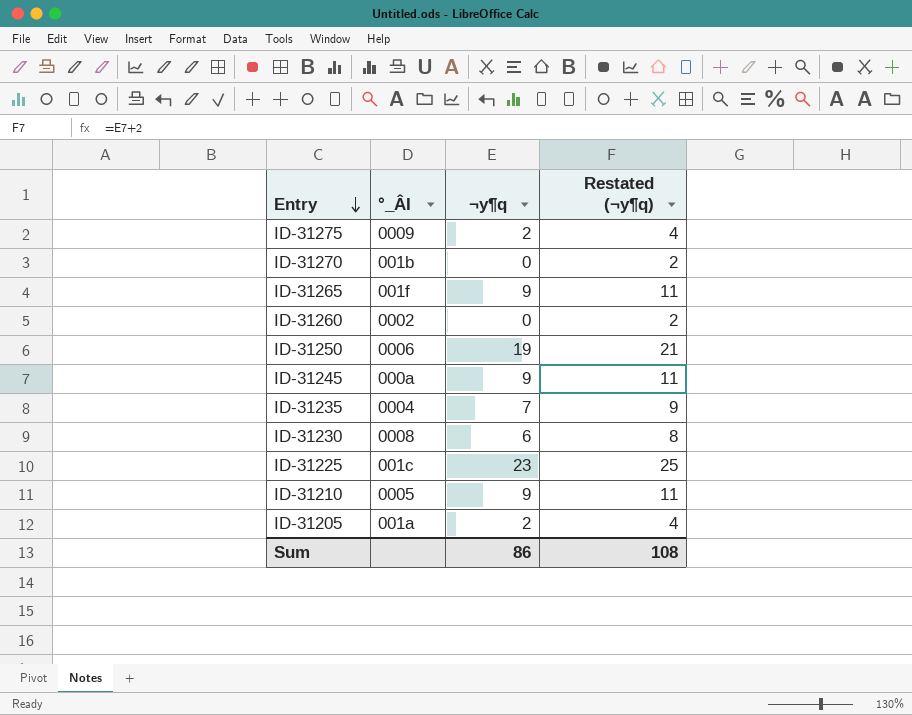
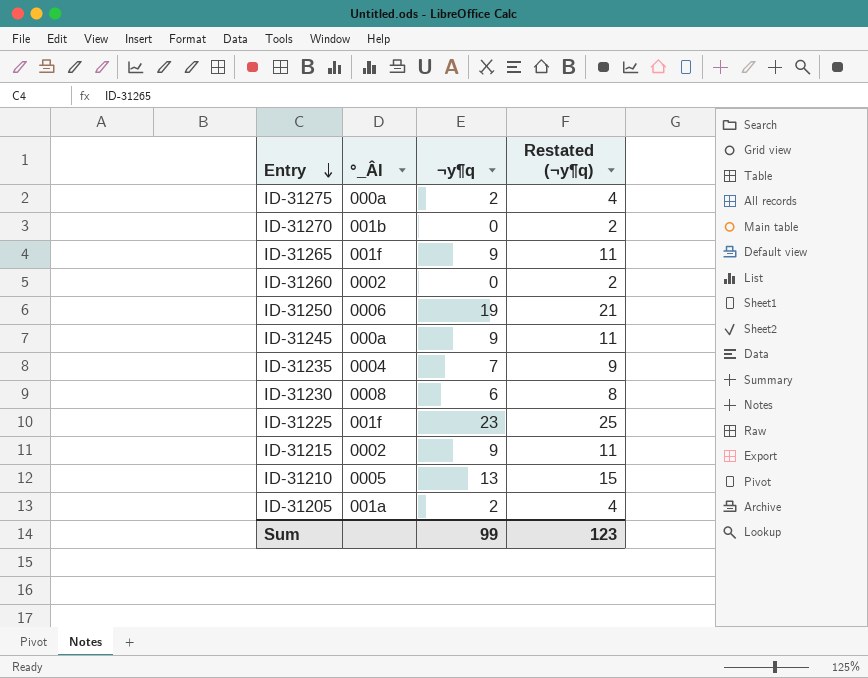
ID-31275 | °_ÂI: 0009 -> 000a
ID-31225 | °_ÂI: 001c -> 001f
row ID-31215: none -> 0002 | 9 | 11
ID-31210 | ¬y¶q: 9 -> 13
ID-31210 | Restated (¬y¶q): 11 -> 15
Sum | ¬y¶q: 86 -> 99
Sum | Restated (¬y¶q): 108 -> 123

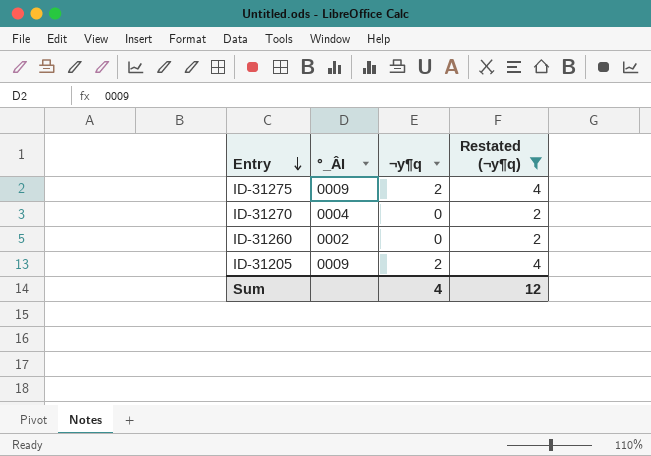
filter: none -> Restated (¬y¶q) <= 4
ID-31275 | °_ÂI: 000a -> 0009
ID-31270 | °_ÂI: 001b -> 0004
ID-31205 | °_ÂI: 001a -> 0009
Sum | ¬y¶q: 99 -> 4
Sum | Restated (¬y¶q): 123 -> 12

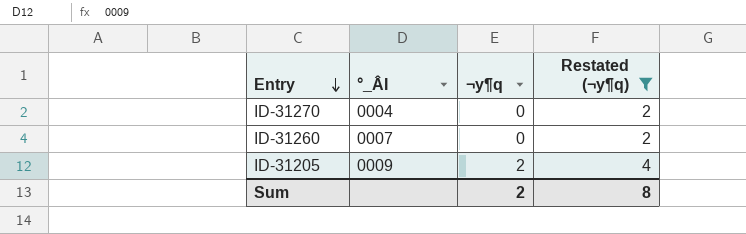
row ID-31275: 0009 | 2 | 4 -> none
ID-31260 | °_ÂI: 0002 -> 0007
Sum | ¬y¶q: 4 -> 2
Sum | Restated (¬y¶q): 12 -> 8

